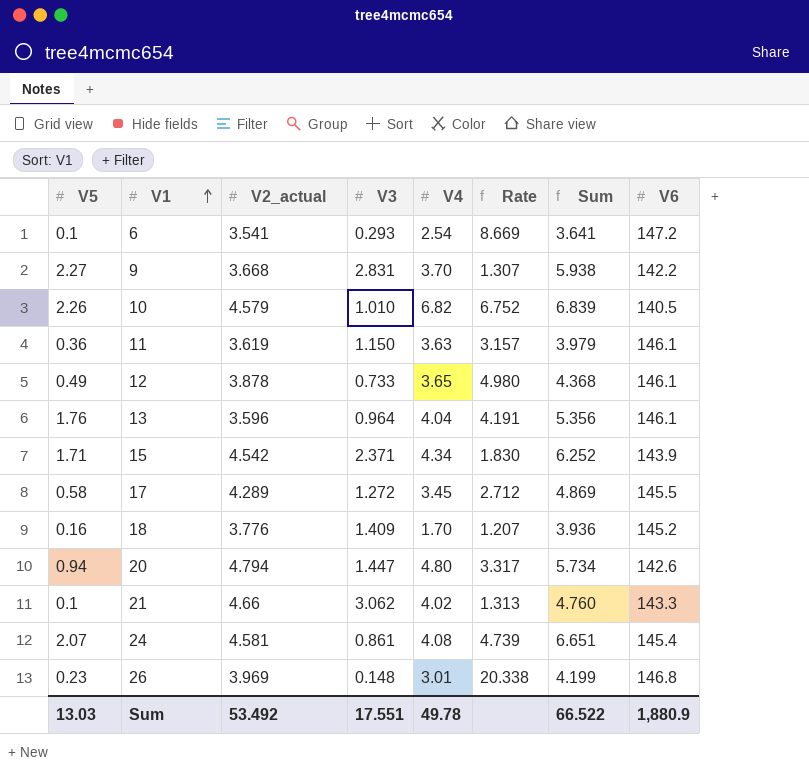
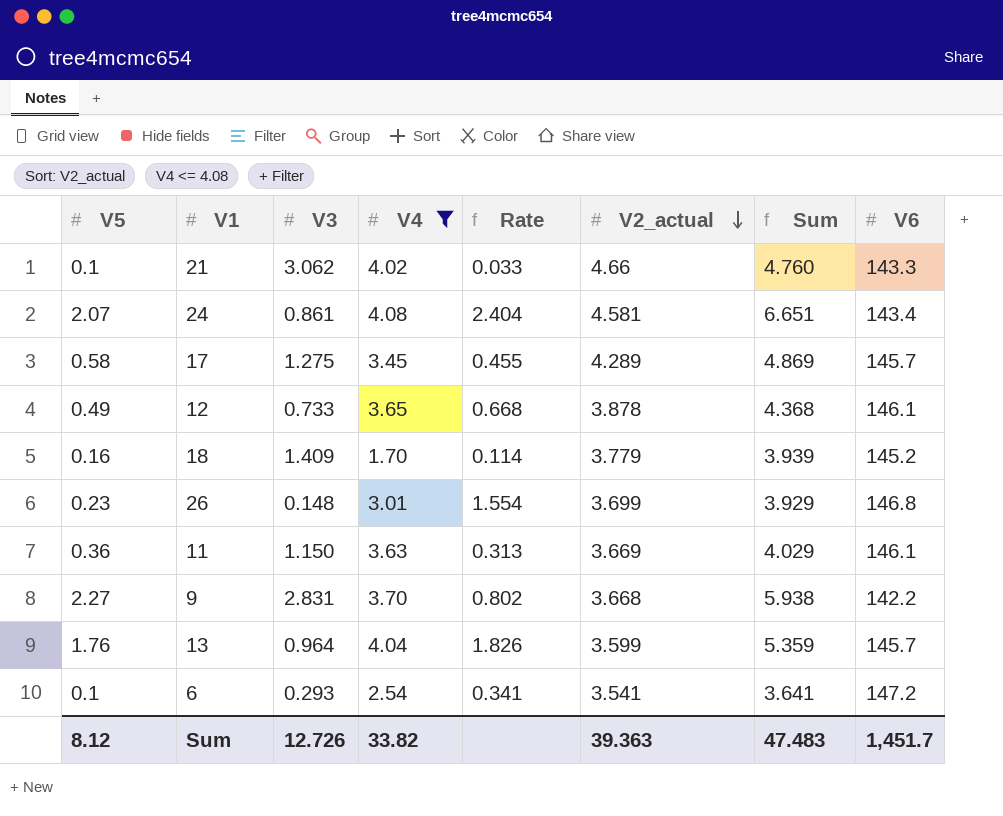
filter: none -> V4 <= 4.08
row order: V1 ascending -> V2_actual descending
column Rate | formula: [V4] / [V3] -> [V5] / [V3]
column V2_actual | position: 3 -> 6
24 | V6: 145.4 -> 143.4
17 | V3: 1.272 -> 1.275
17 | V6: 145.5 -> 145.7
18 | V2_actual: 3.776 -> 3.779
18 | Sum: 3.936 -> 3.939
26 | V2_actual: 3.969 -> 3.699
26 | Sum: 4.199 -> 3.929
11 | V2_actual: 3.619 -> 3.669
11 | Sum: 3.979 -> 4.029
13 | V2_actual: 3.596 -> 3.599
13 | Sum: 5.356 -> 5.359
13 | V6: 146.1 -> 145.7
Sum | V5: 13.03 -> 8.12
Sum | V3: 17.551 -> 12.726
Sum | V4: 49.78 -> 33.82
Sum | V2_actual: 53.492 -> 39.363
Sum | Sum: 66.522 -> 47.483
Sum | V6: 1,880.9 -> 1,451.7

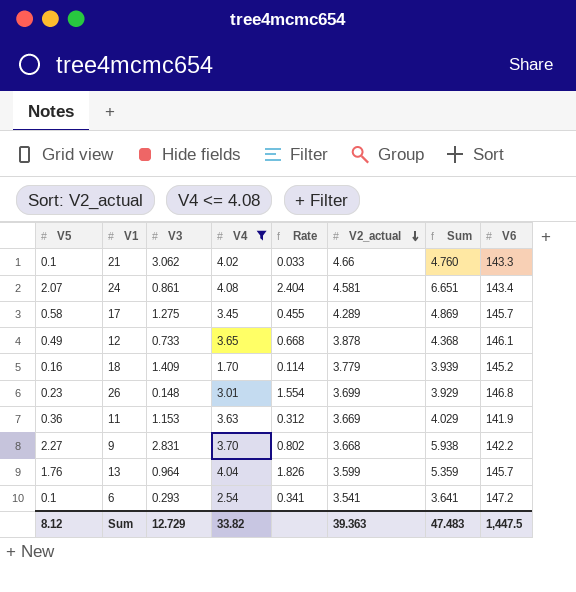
11 | V3: 1.150 -> 1.153
11 | Rate: 0.313 -> 0.312
11 | V6: 146.1 -> 141.9
Sum | V3: 12.726 -> 12.729
Sum | V6: 1,451.7 -> 1,447.5

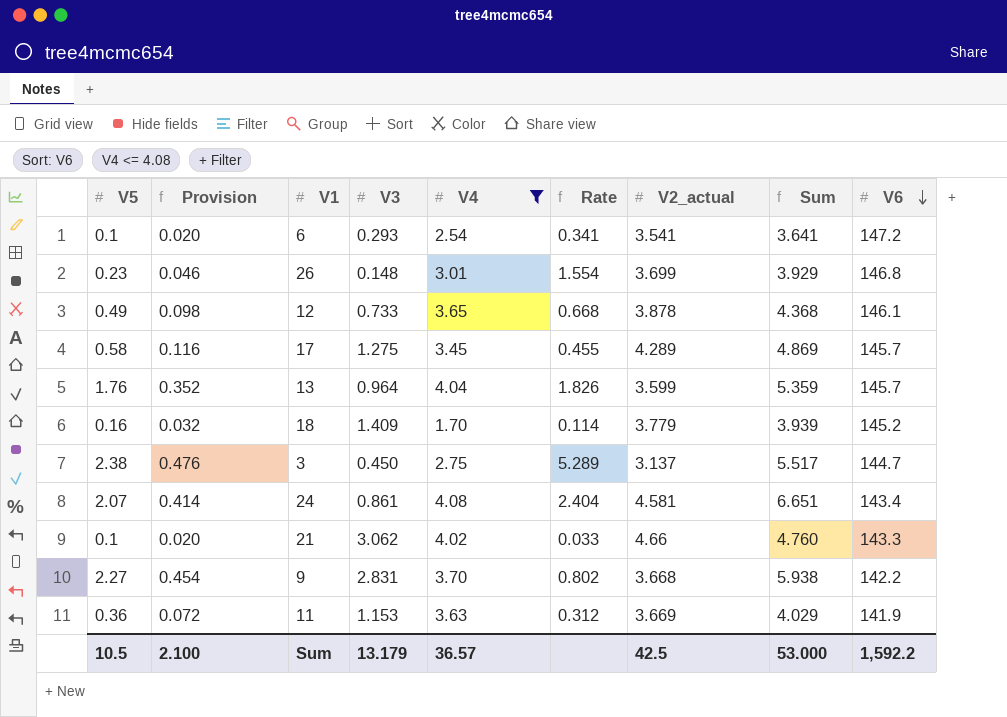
row order: V2_actual descending -> V6 descending
column Provision | formula: none -> [V5] * 0.2
row 3: none -> 2.38 | 0.476 | 0.450 | 2.75 | 5.289 | 3.137 | 5.517 | 144.7
Sum | V5: 8.12 -> 10.5
Sum | V3: 12.729 -> 13.179
Sum | V4: 33.82 -> 36.57
Sum | V2_actual: 39.363 -> 42.5
Sum | Sum: 47.483 -> 53.000
Sum | V6: 1,447.5 -> 1,592.2

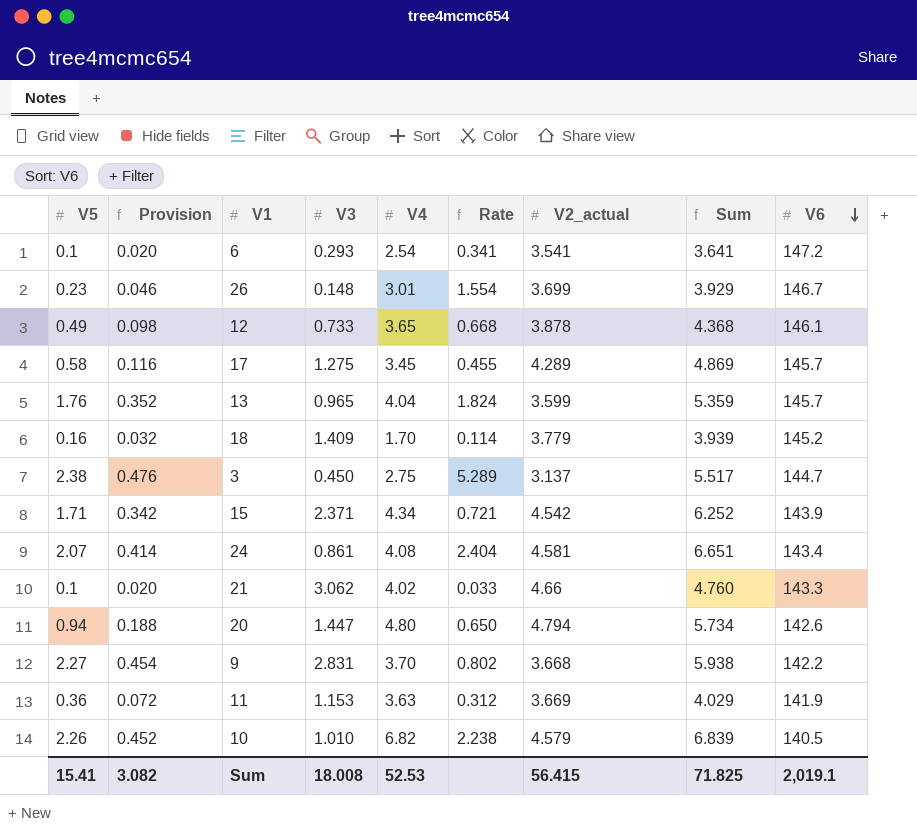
filter: V4 <= 4.08 -> none
26 | V6: 146.8 -> 146.7
13 | V3: 0.964 -> 0.965
13 | Rate: 1.826 -> 1.824
Sum | V5: 10.5 -> 15.41
Sum | Provision: 2.100 -> 3.082
Sum | V3: 13.179 -> 18.008
Sum | V4: 36.57 -> 52.53
Sum | V2_actual: 42.5 -> 56.415
Sum | Sum: 53.000 -> 71.825
Sum | V6: 1,592.2 -> 2,019.1

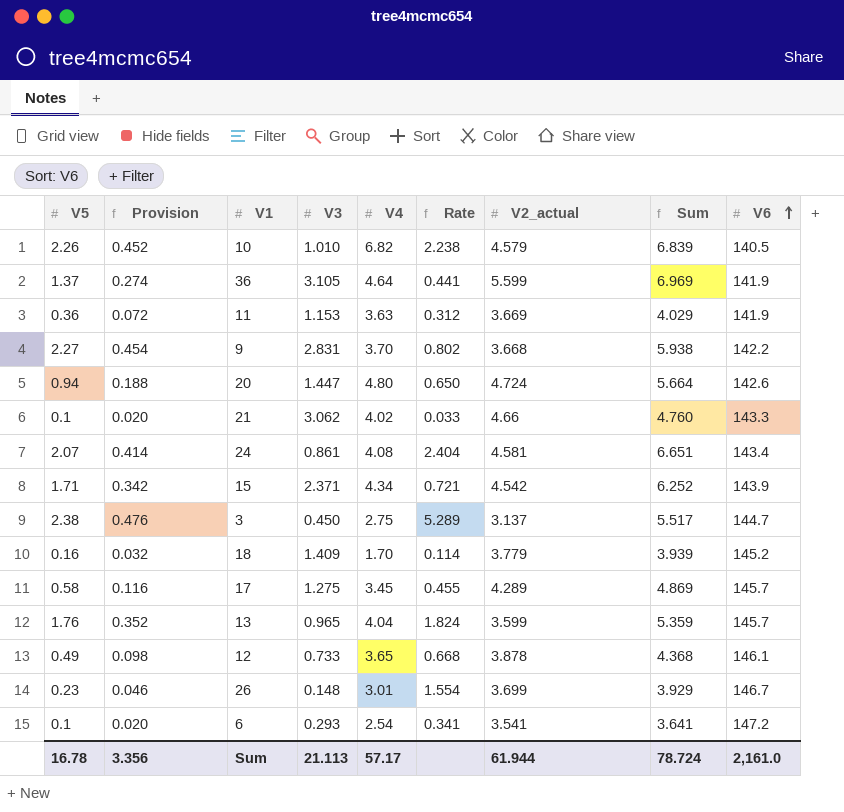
row order: V6 descending -> V6 ascending
row 36: none -> 1.37 | 0.274 | 3.105 | 4.64 | 0.441 | 5.599 | 6.969 | 141.9
20 | V2_actual: 4.794 -> 4.724
20 | Sum: 5.734 -> 5.664
Sum | V5: 15.41 -> 16.78
Sum | Provision: 3.082 -> 3.356
Sum | V3: 18.008 -> 21.113
Sum | V4: 52.53 -> 57.17
Sum | V2_actual: 56.415 -> 61.944
Sum | Sum: 71.825 -> 78.724
Sum | V6: 2,019.1 -> 2,161.0

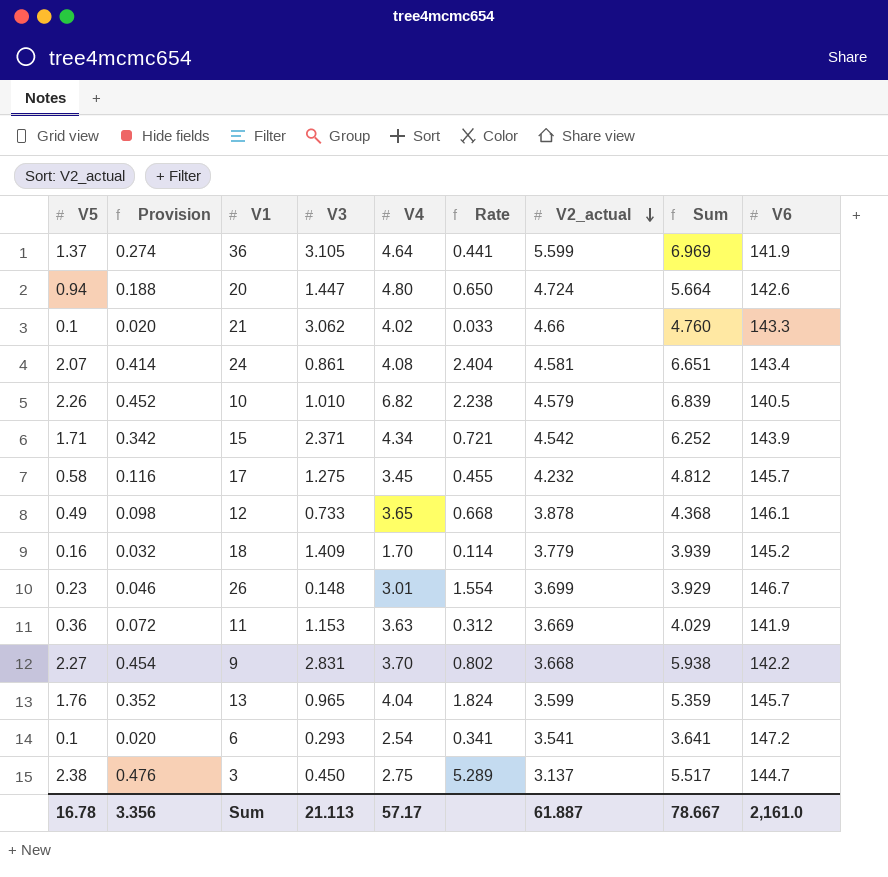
row order: V6 ascending -> V2_actual descending
17 | V2_actual: 4.289 -> 4.232
17 | Sum: 4.869 -> 4.812
Sum | V2_actual: 61.944 -> 61.887
Sum | Sum: 78.724 -> 78.667

